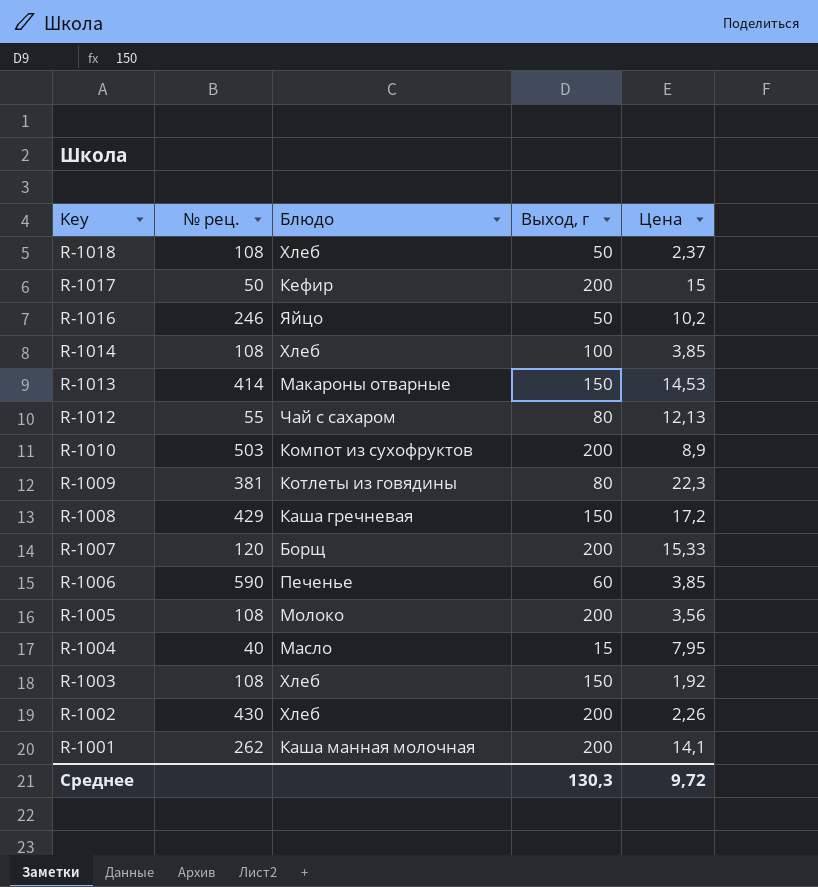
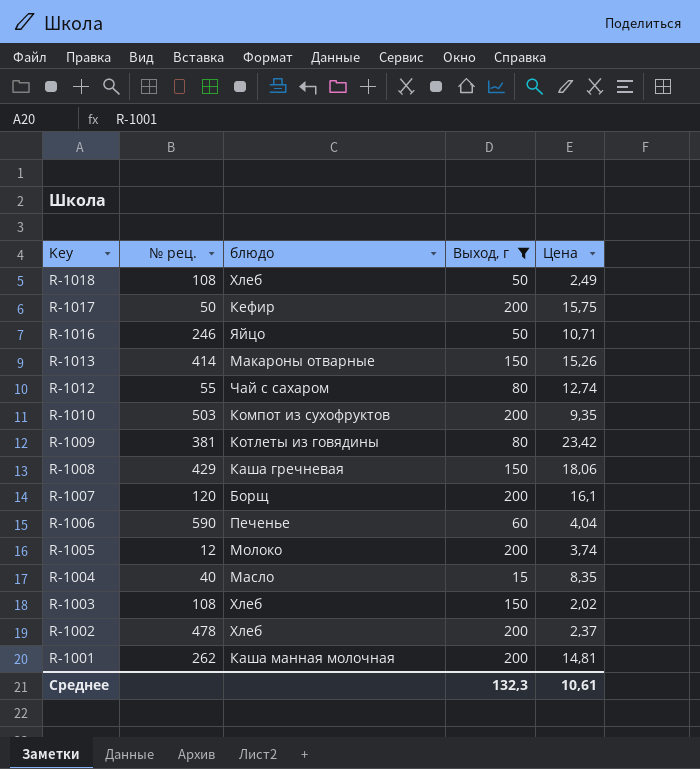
filter: none -> Выход, г != 100
column name: Блюдо -> блюдо
R-1018 | Цена: 2,37 -> 2,49
R-1017 | Цена: 15 -> 15,75
R-1016 | Цена: 10,2 -> 10,71
R-1013 | Цена: 14,53 -> 15,26
R-1012 | Цена: 12,13 -> 12,74
R-1010 | Цена: 8,9 -> 9,35
R-1009 | Цена: 22,3 -> 23,42
R-1008 | Цена: 17,2 -> 18,06
R-1007 | Цена: 15,33 -> 16,1
R-1006 | Цена: 3,85 -> 4,04
R-1005 | № рец.: 108 -> 12
R-1005 | Цена: 3,56 -> 3,74
R-1004 | Цена: 7,95 -> 8,35
R-1003 | Цена: 1,92 -> 2,02
R-1002 | № рец.: 430 -> 478
R-1002 | Цена: 2,26 -> 2,37
R-1001 | Цена: 14,1 -> 14,81
Среднее | Выход, г: 130,3 -> 132,3
Среднее | Цена: 9,72 -> 10,61

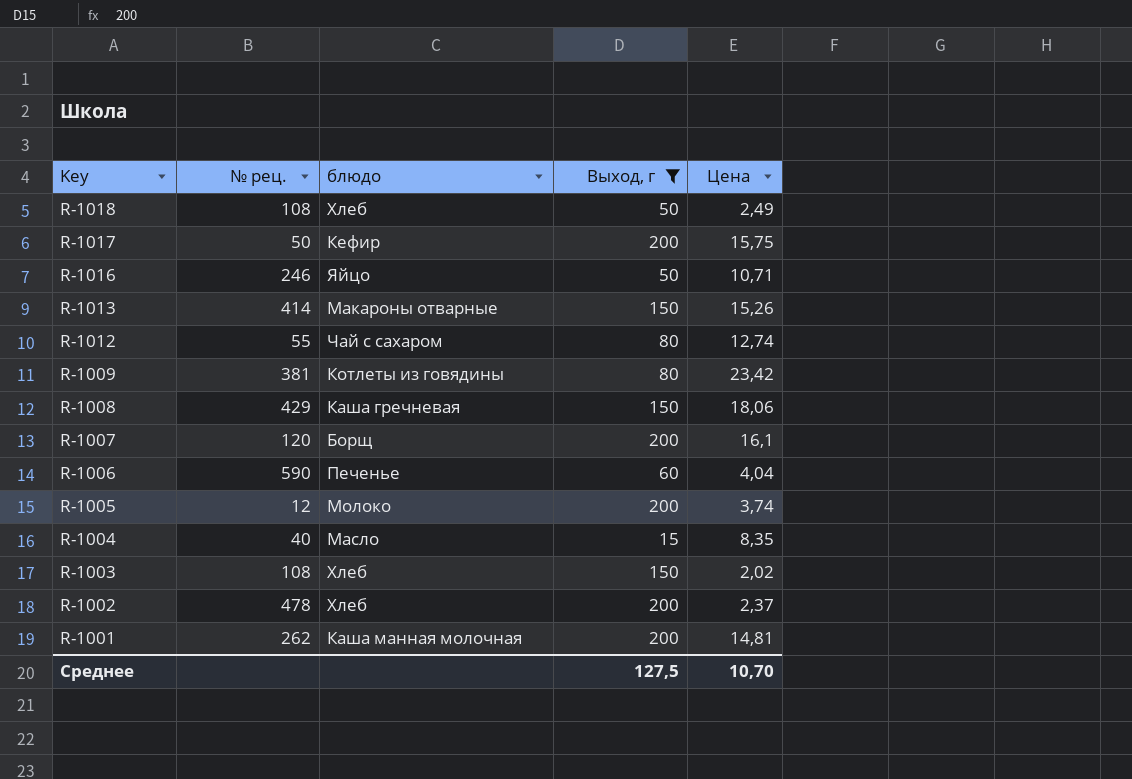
row R-1010: 503 | Компот из сухофруктов | 200 | 9,35 -> none
Среднее | Выход, г: 132,3 -> 127,5
Среднее | Цена: 10,61 -> 10,70

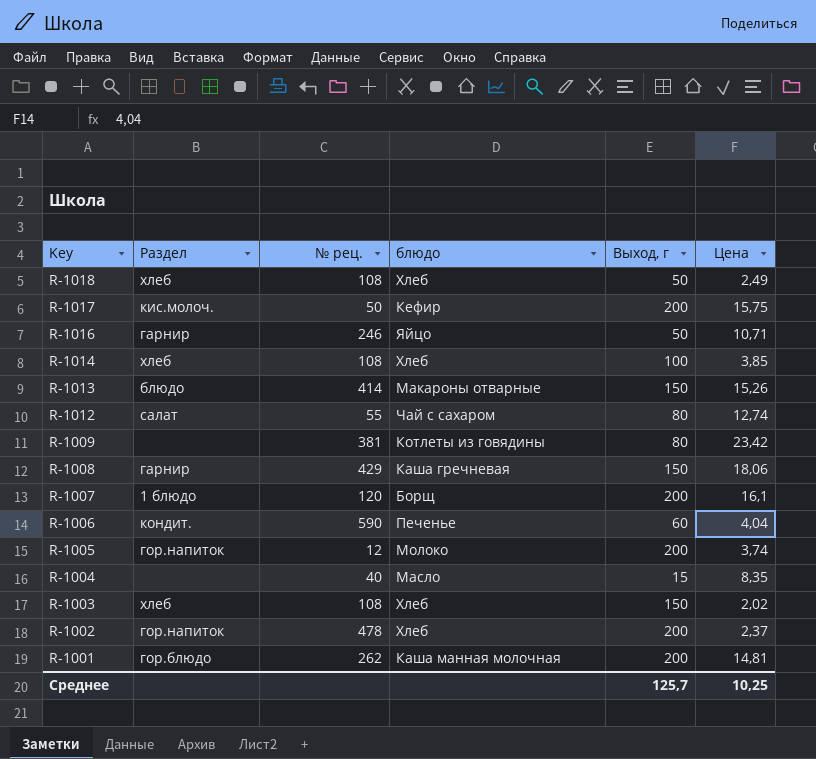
filter: Выход, г != 100 -> none
column Раздел | position: none -> 2
Среднее | Выход, г: 127,5 -> 125,7
Среднее | Цена: 10,70 -> 10,25

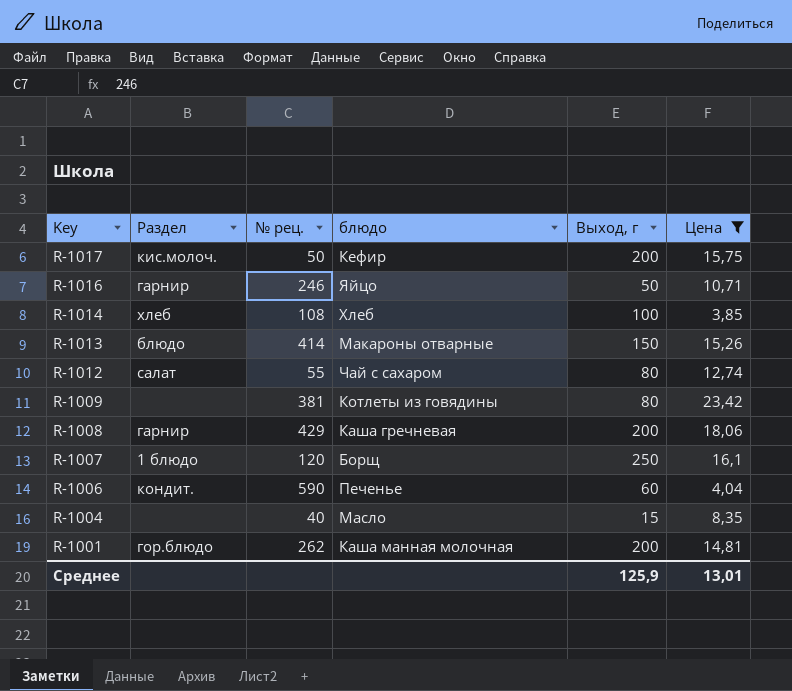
filter: none -> Цена >= 3,85
R-1008 | Выход, г: 150 -> 200
R-1007 | Выход, г: 200 -> 250
Среднее | Выход, г: 125,7 -> 125,9
Среднее | Цена: 10,25 -> 13,01

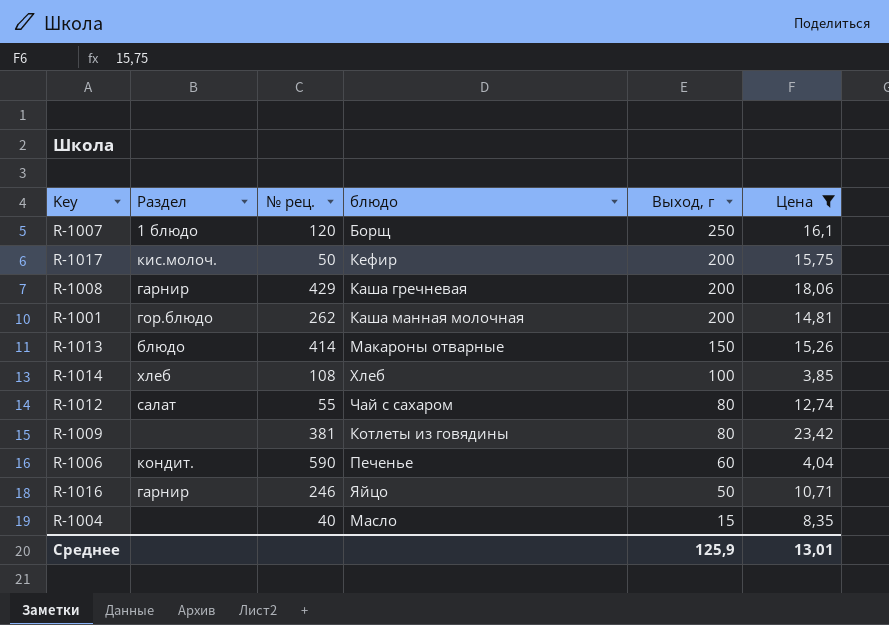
row order: Key descending -> Выход, г descending

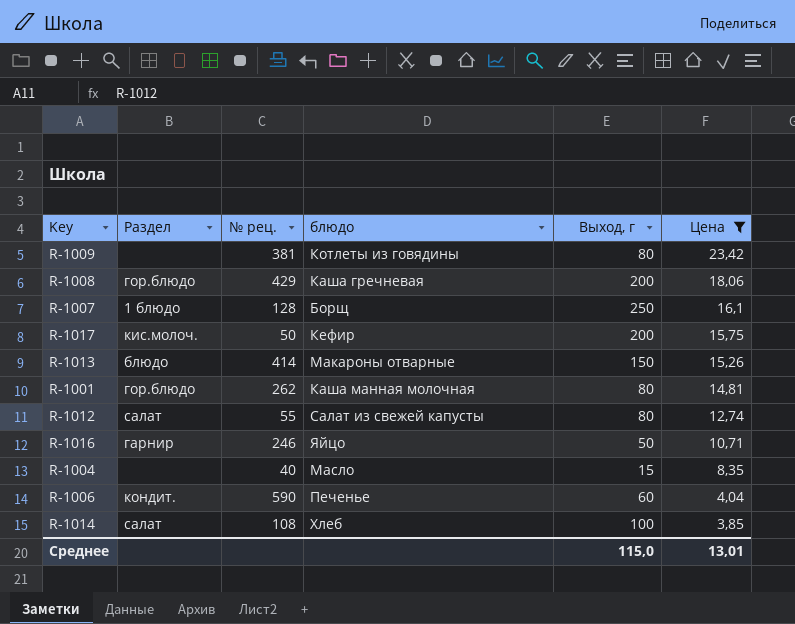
row order: Выход, г descending -> Цена descending
R-1008 | Раздел: гарнир -> гор.блюдо
R-1007 | № рец.: 120 -> 128
R-1001 | Выход, г: 200 -> 80
R-1012 | блюдо: Чай с сахаром -> Салат из свежей капусты
R-1014 | Раздел: хлеб -> салат
Среднее | Выход, г: 125,9 -> 115,0

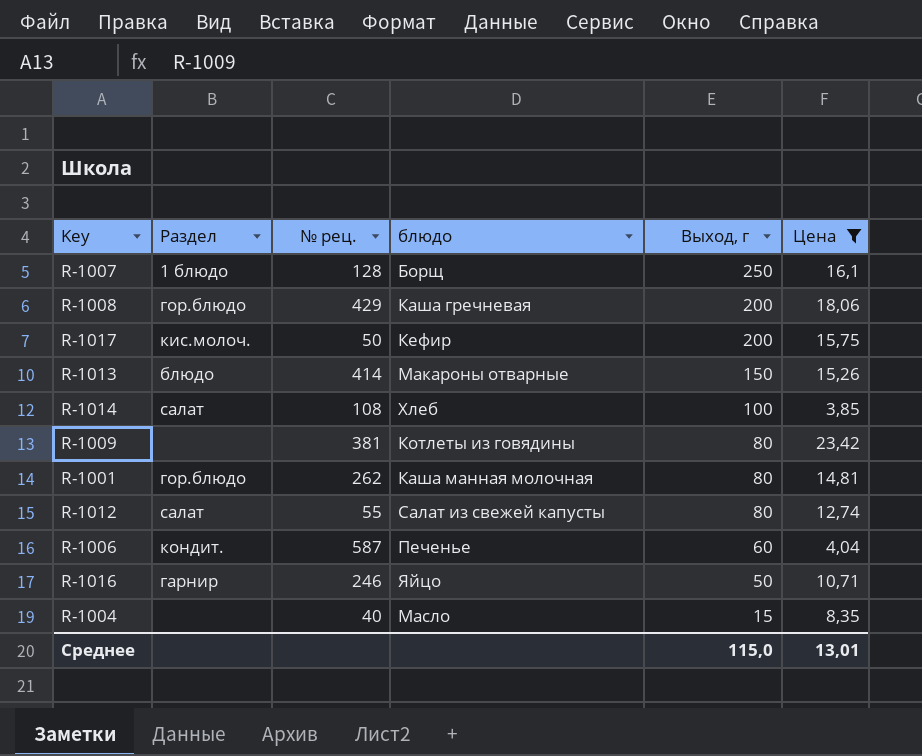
row order: Цена descending -> Выход, г descending
R-1006 | № рец.: 590 -> 587

